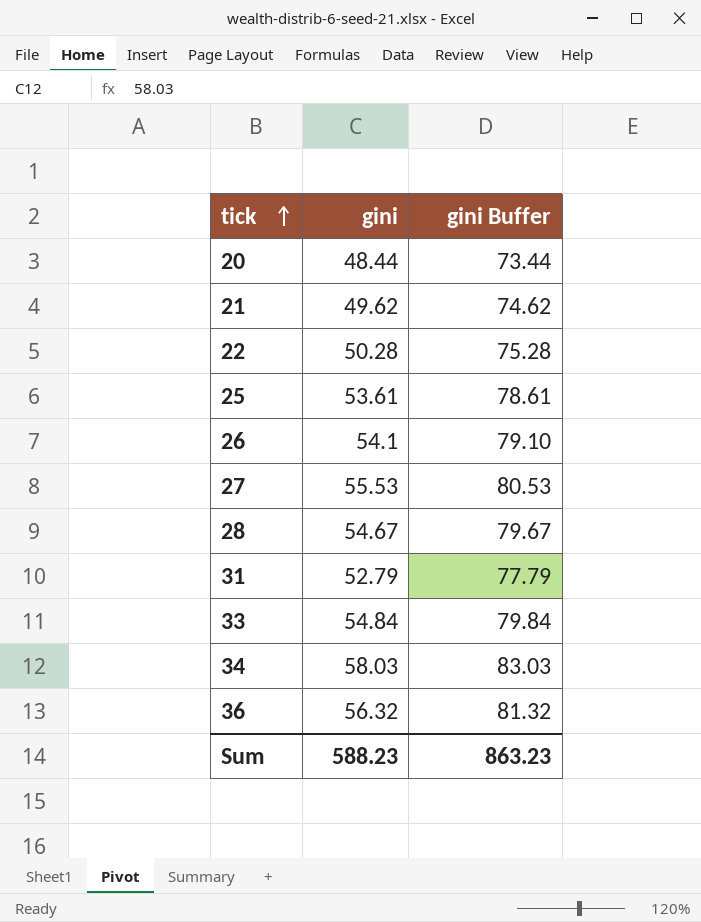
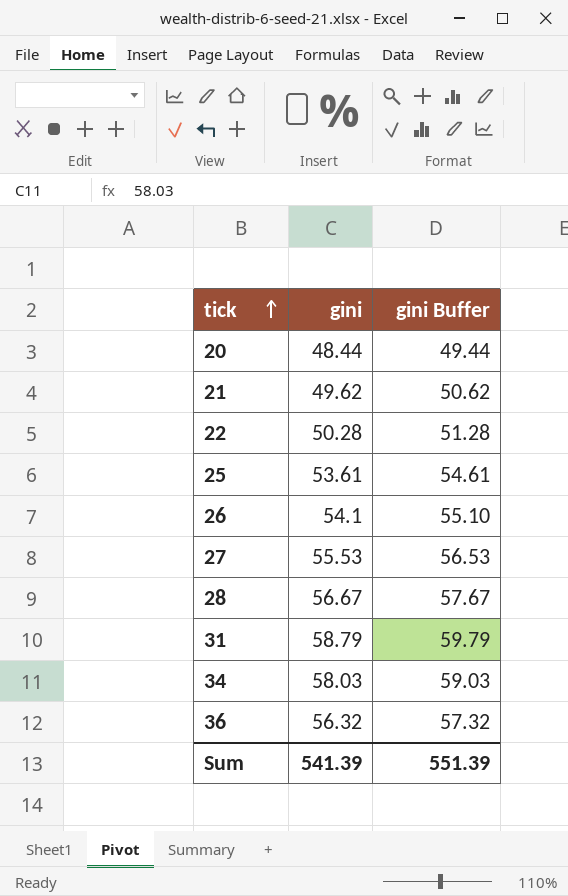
column gini Buffer | formula: [gini] + 25 -> [gini] + 1
row 33: 54.84 | 79.84 -> none
28 | gini: 54.67 -> 56.67
31 | gini: 52.79 -> 58.79
Sum | gini: 588.23 -> 541.39
Sum | gini Buffer: 863.23 -> 551.39

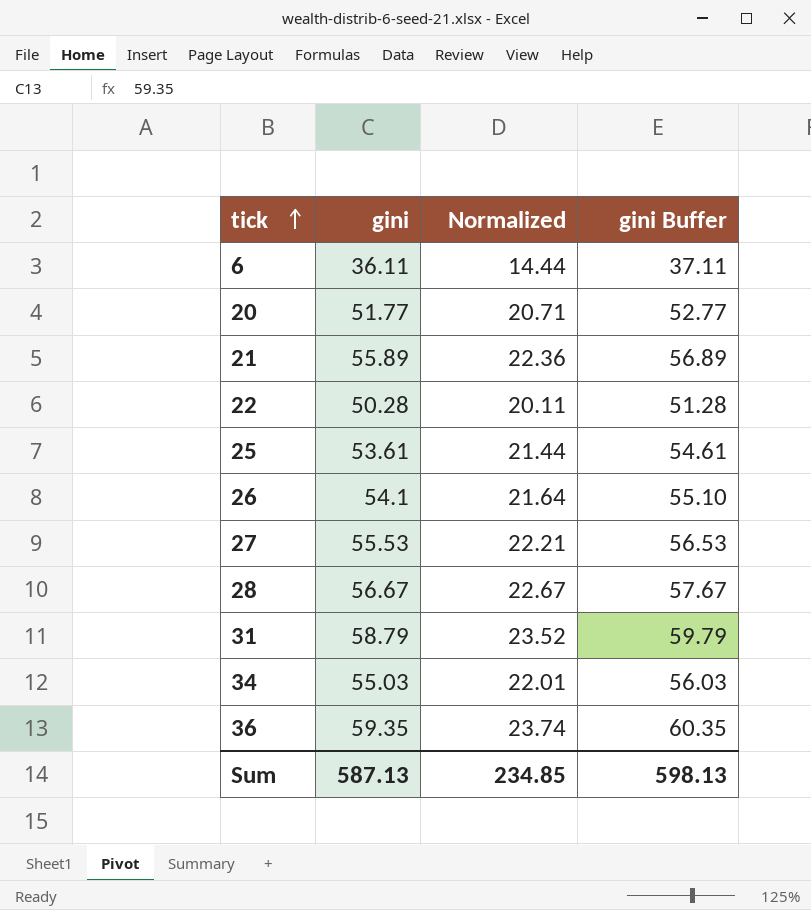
column Normalized | formula: none -> [gini] * 0.4
row 6: none -> 36.11 | 14.44 | 37.11
20 | gini: 48.44 -> 51.77
20 | gini Buffer: 49.44 -> 52.77
21 | gini: 49.62 -> 55.89
21 | gini Buffer: 50.62 -> 56.89
34 | gini: 58.03 -> 55.03
34 | gini Buffer: 59.03 -> 56.03
36 | gini: 56.32 -> 59.35
36 | gini Buffer: 57.32 -> 60.35
Sum | gini: 541.39 -> 587.13
Sum | gini Buffer: 551.39 -> 598.13

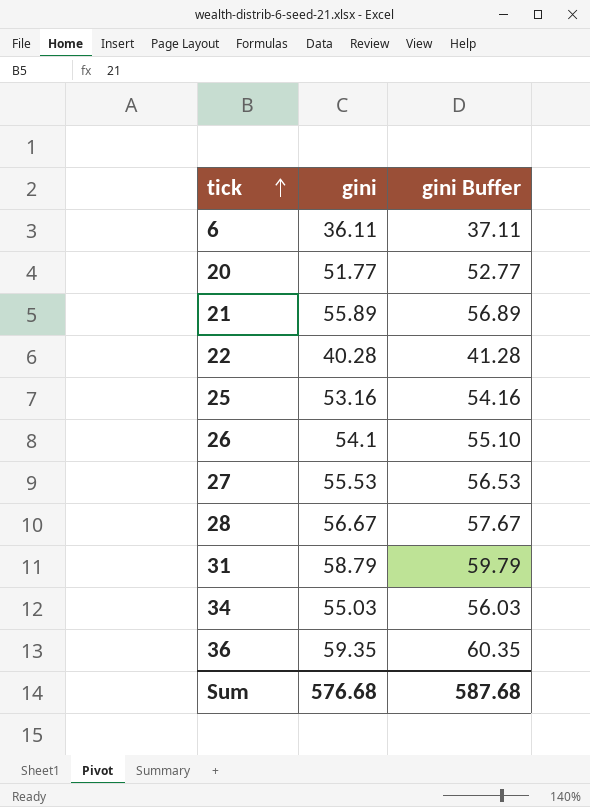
column Normalized | formula: [gini] * 0.4 -> none
22 | gini: 50.28 -> 40.28
22 | gini Buffer: 51.28 -> 41.28
25 | gini: 53.61 -> 53.16
25 | gini Buffer: 54.61 -> 54.16
Sum | gini: 587.13 -> 576.68
Sum | gini Buffer: 598.13 -> 587.68

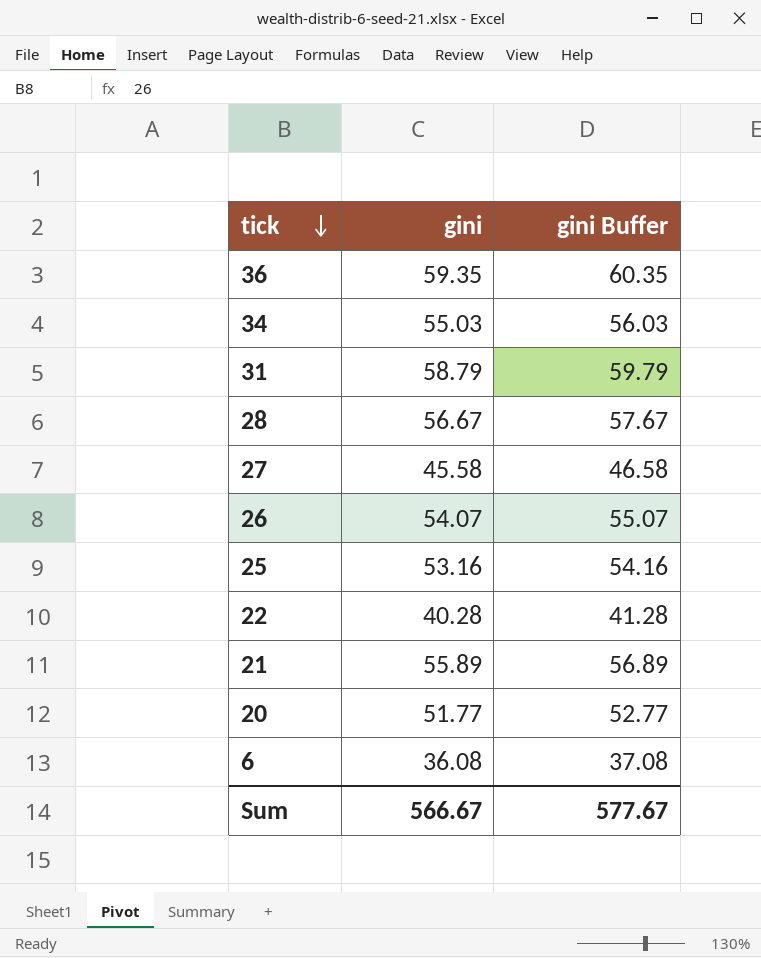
row order: tick ascending -> tick descending
27 | gini: 55.53 -> 45.58
27 | gini Buffer: 56.53 -> 46.58
26 | gini: 54.1 -> 54.07
26 | gini Buffer: 55.10 -> 55.07
6 | gini: 36.11 -> 36.08
6 | gini Buffer: 37.11 -> 37.08
Sum | gini: 576.68 -> 566.67
Sum | gini Buffer: 587.68 -> 577.67

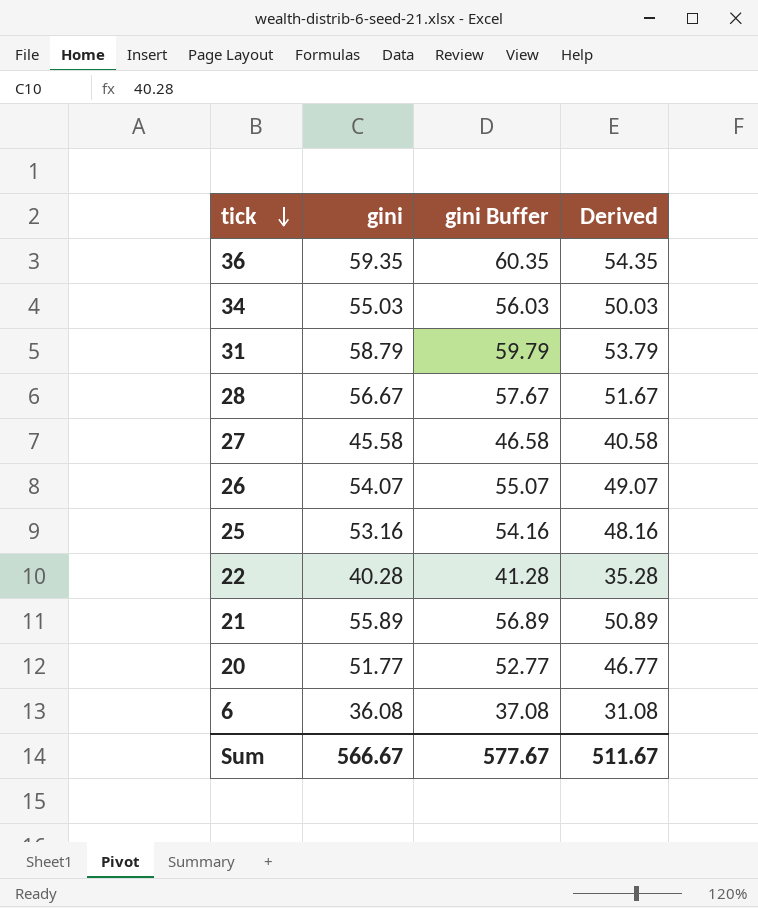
column Derived | formula: none -> [gini] - 5

